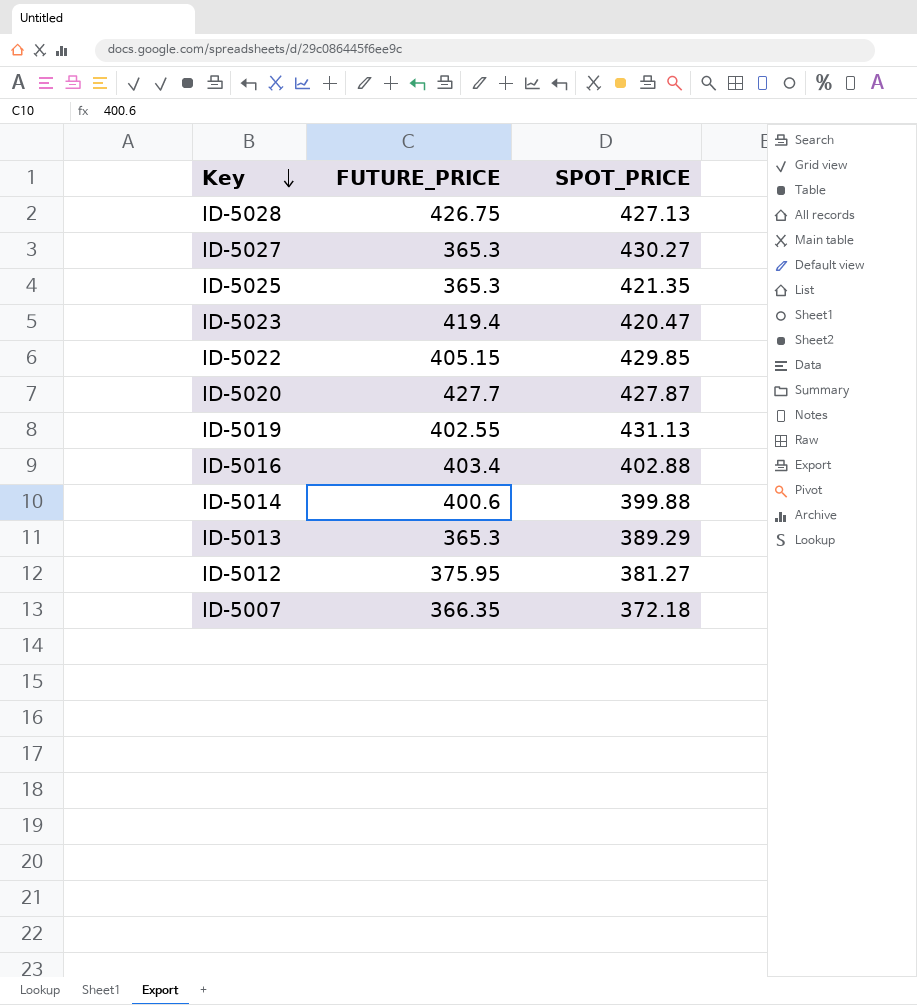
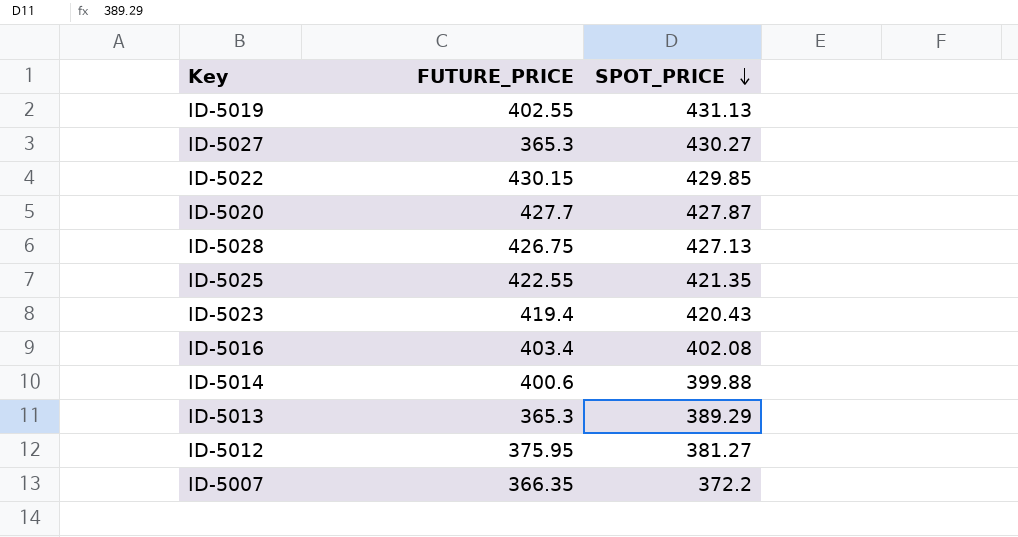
row order: Key descending -> SPOT_PRICE descending
ID-5022 | FUTURE_PRICE: 405.15 -> 430.15
ID-5025 | FUTURE_PRICE: 365.3 -> 422.55
ID-5023 | SPOT_PRICE: 420.47 -> 420.43
ID-5016 | SPOT_PRICE: 402.88 -> 402.08
ID-5007 | SPOT_PRICE: 372.18 -> 372.2

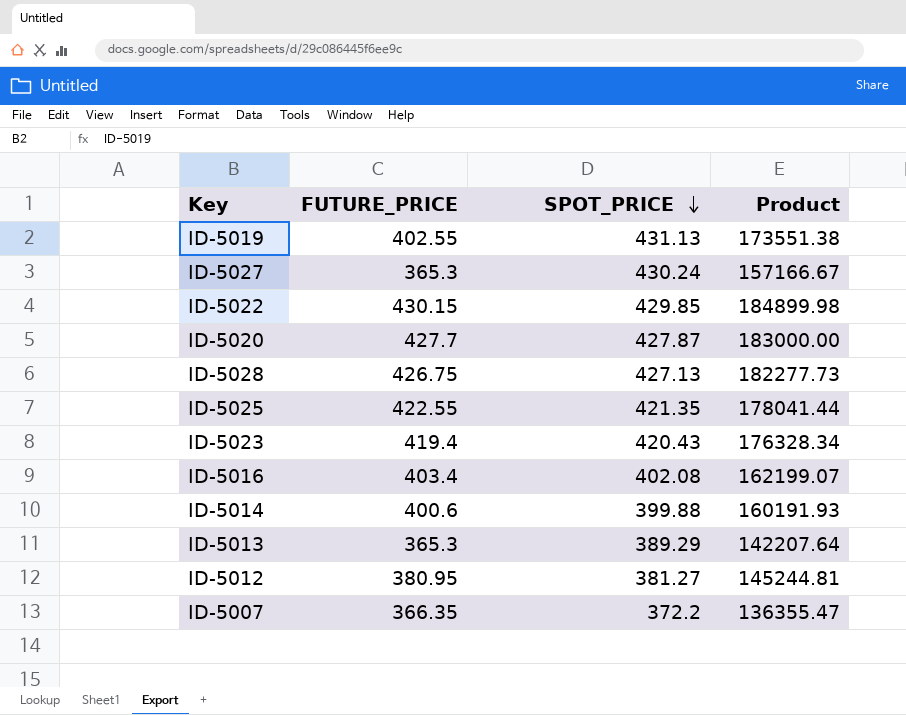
column Product | formula: none -> [FUTURE_PRICE] * [SPOT_PRICE]
ID-5027 | SPOT_PRICE: 430.27 -> 430.24
ID-5012 | FUTURE_PRICE: 375.95 -> 380.95

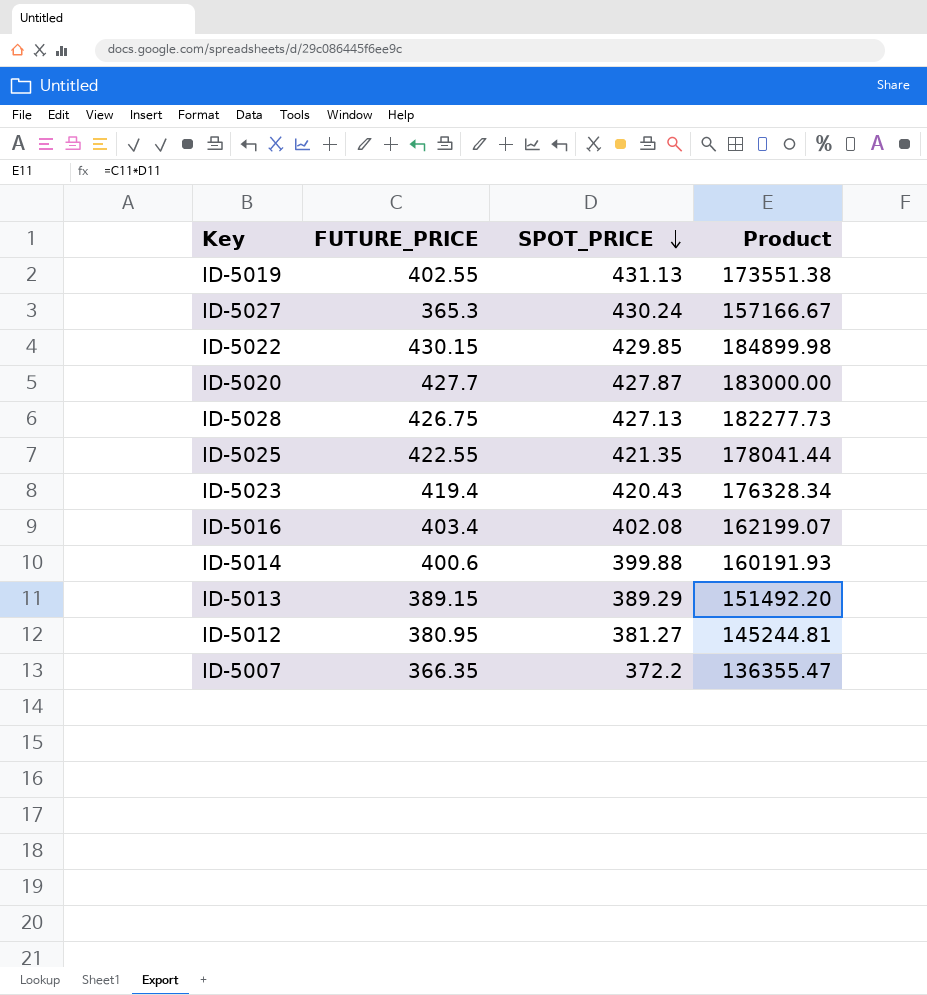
ID-5013 | FUTURE_PRICE: 365.3 -> 389.15
ID-5013 | Product: 142207.64 -> 151492.20

